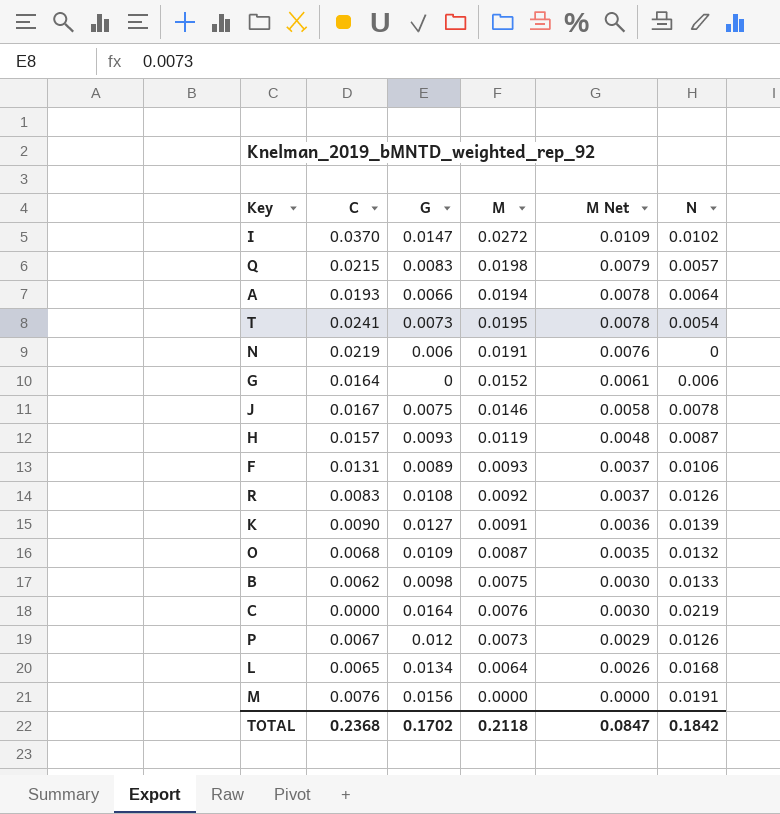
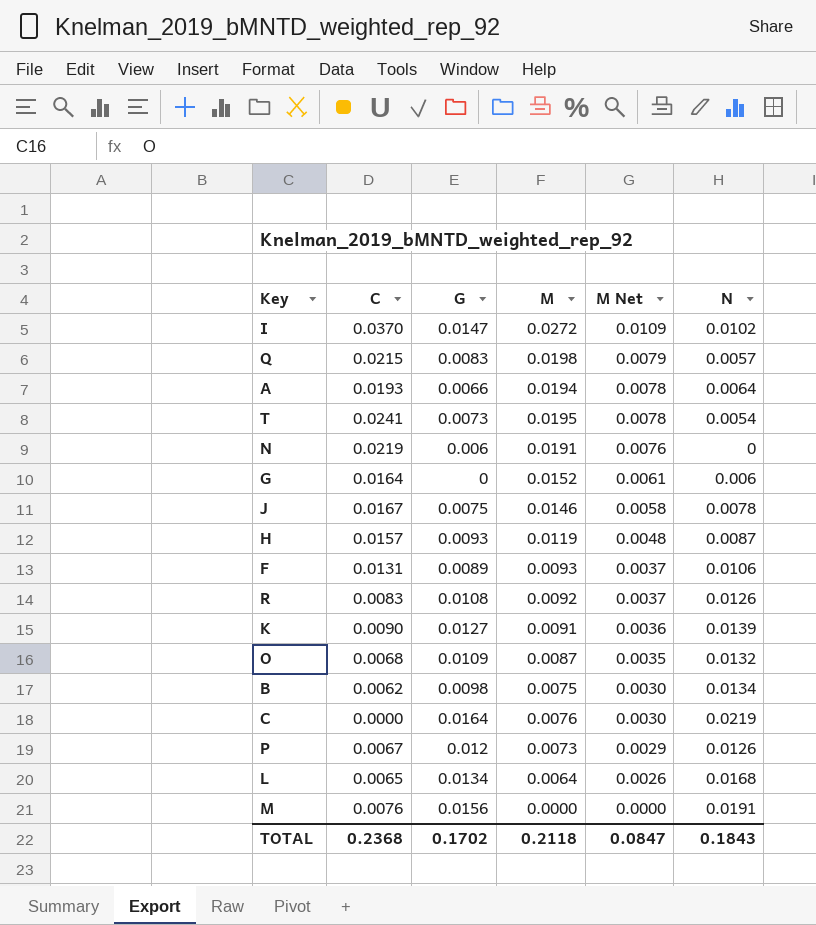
B | N: 0.0133 -> 0.0134
TOTAL | N: 0.1842 -> 0.1843

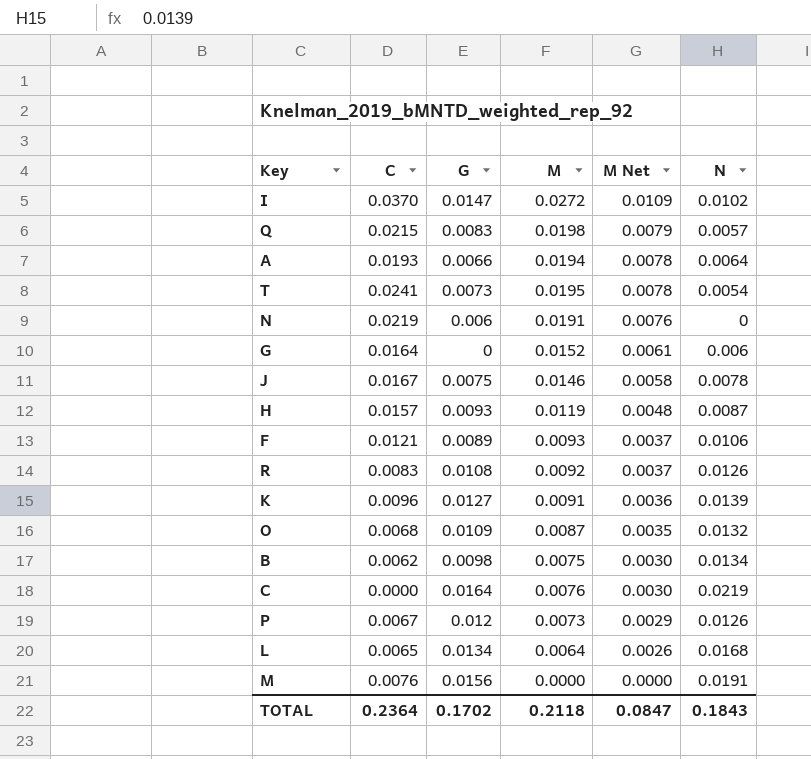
F | C: 0.0131 -> 0.0121
K | C: 0.0090 -> 0.0096
TOTAL | C: 0.2368 -> 0.2364

